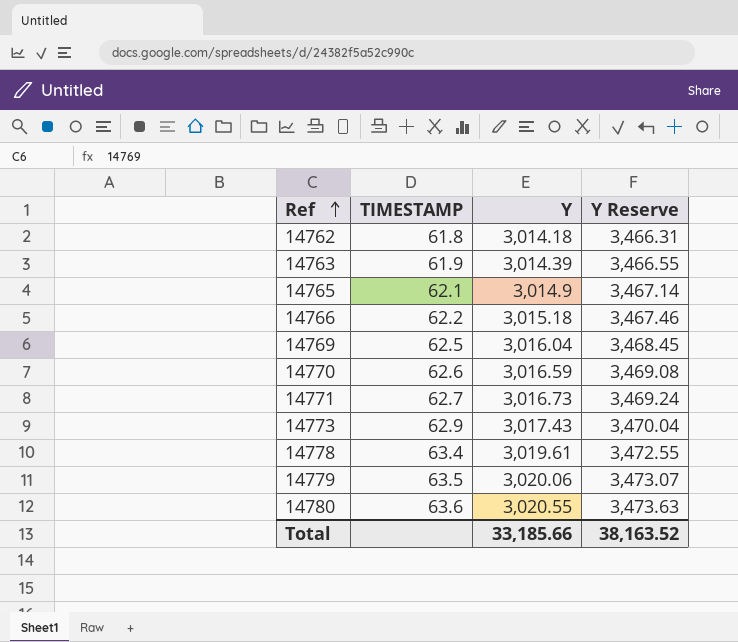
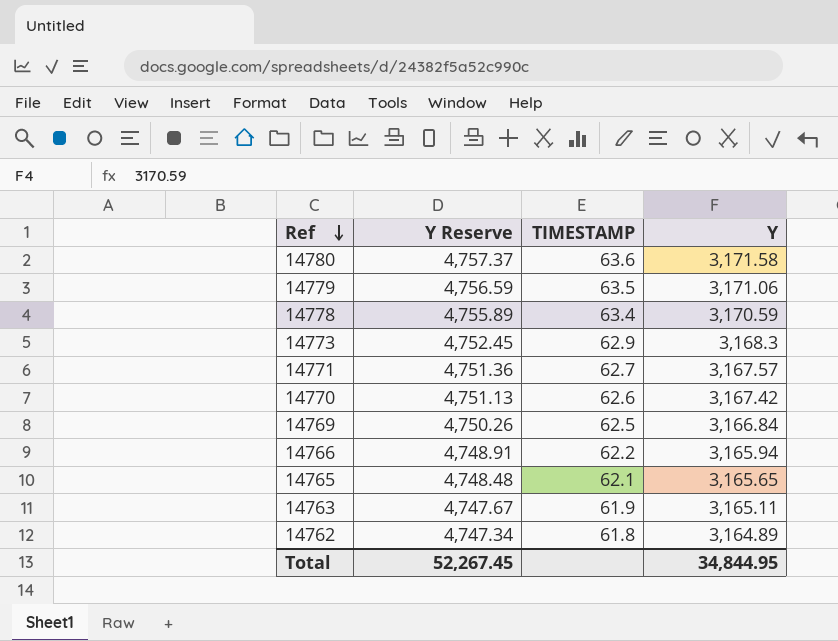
row order: Ref ascending -> Ref descending
column Y Reserve | formula: [Y] * 1.15 -> [Y] * 1.5
column Y Reserve | position: 4 -> 2
14780 | Y: 3,020.55 -> 3,171.58
14779 | Y: 3,020.06 -> 3,171.06
14778 | Y: 3,019.61 -> 3,170.59
14773 | Y: 3,017.43 -> 3,168.3
14771 | Y: 3,016.73 -> 3,167.57
14770 | Y: 3,016.59 -> 3,167.42
14769 | Y: 3,016.04 -> 3,166.84
14766 | Y: 3,015.18 -> 3,165.94
14765 | Y: 3,014.9 -> 3,165.65
14763 | Y: 3,014.39 -> 3,165.11
14762 | Y: 3,014.18 -> 3,164.89
Total | Y Reserve: 38,163.52 -> 52,267.45
Total | Y: 33,185.66 -> 34,844.95

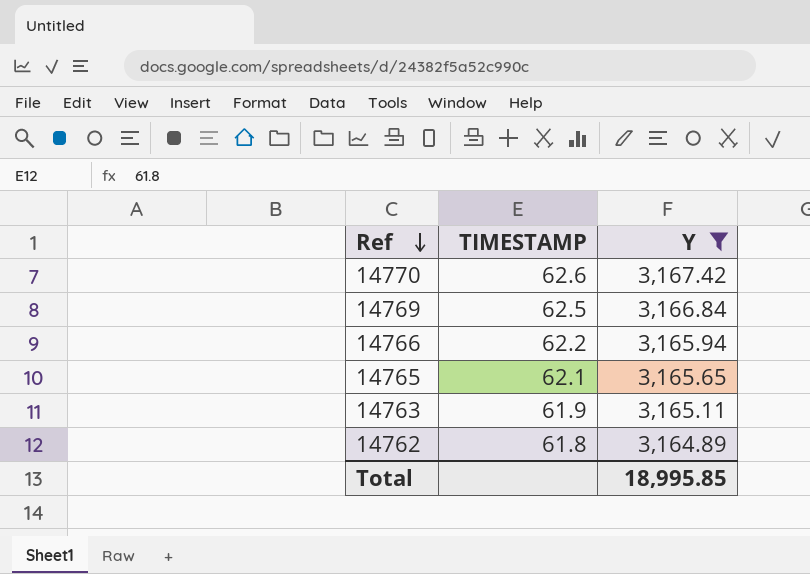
filter: none -> Y <= 3,167.42
column Y Reserve | formula: [Y] * 1.5 -> none
Total | Y: 34,844.95 -> 18,995.85

